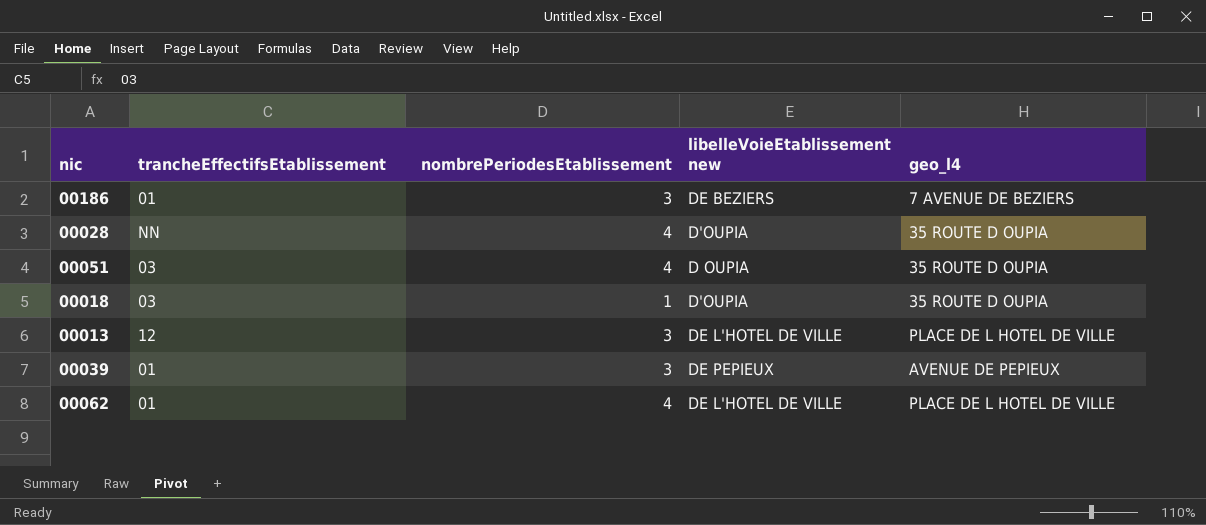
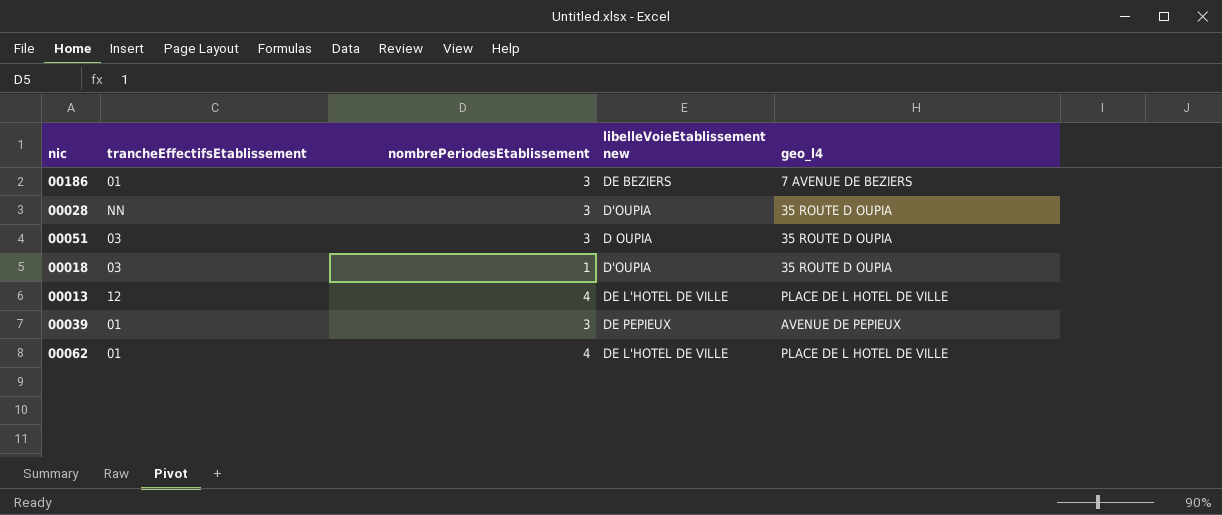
00028 | nombrePeriodesEtablissement: 4 -> 3
00051 | nombrePeriodesEtablissement: 4 -> 3
00013 | nombrePeriodesEtablissement: 3 -> 4

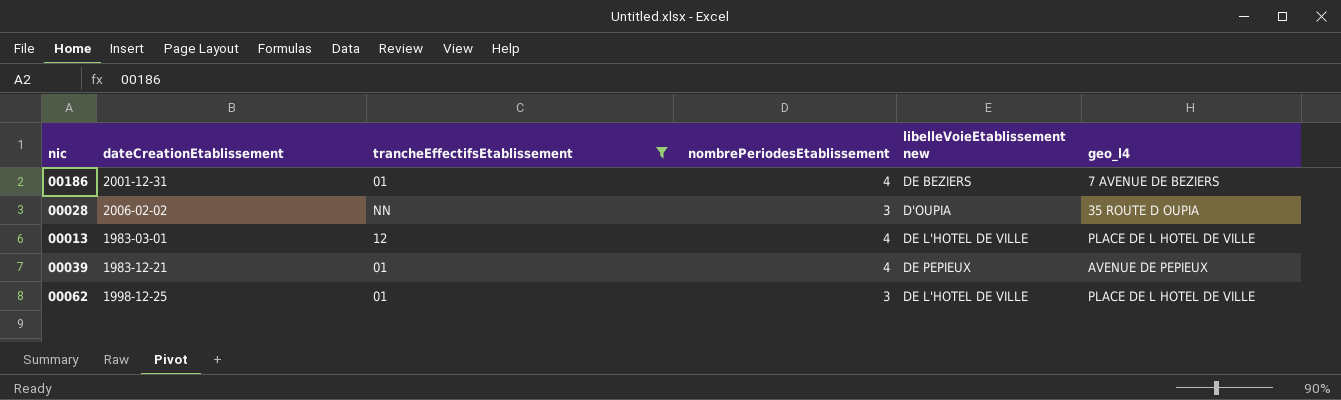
filter: none -> trancheEffectifsEtablissement != 03
column dateCreationEtablissement | position: none -> 2
00186 | nombrePeriodesEtablissement: 3 -> 4
00039 | nombrePeriodesEtablissement: 3 -> 4
00062 | nombrePeriodesEtablissement: 4 -> 3

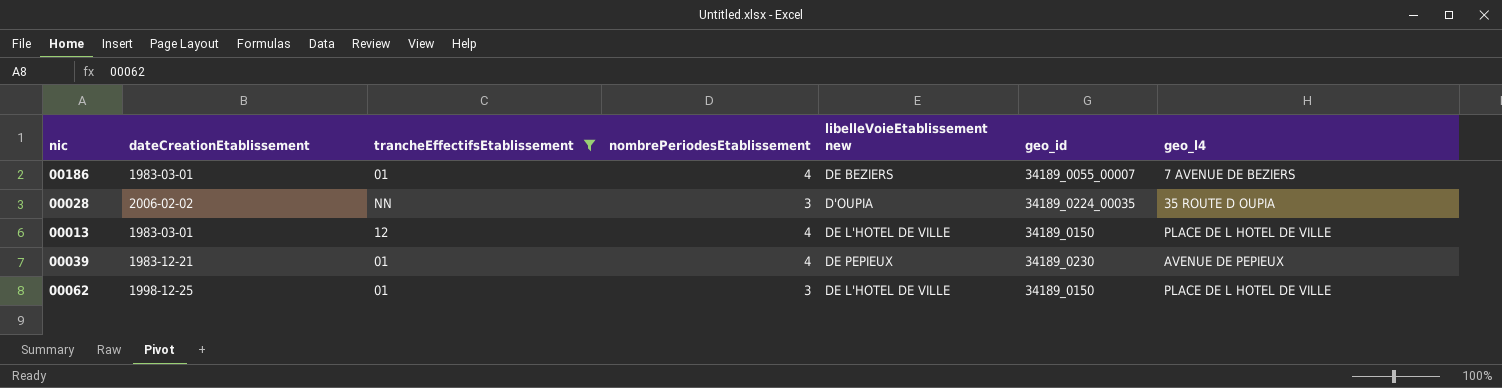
column geo_id | position: none -> 6
00186 | dateCreationEtablissement: 2001-12-31 -> 1983-03-01

